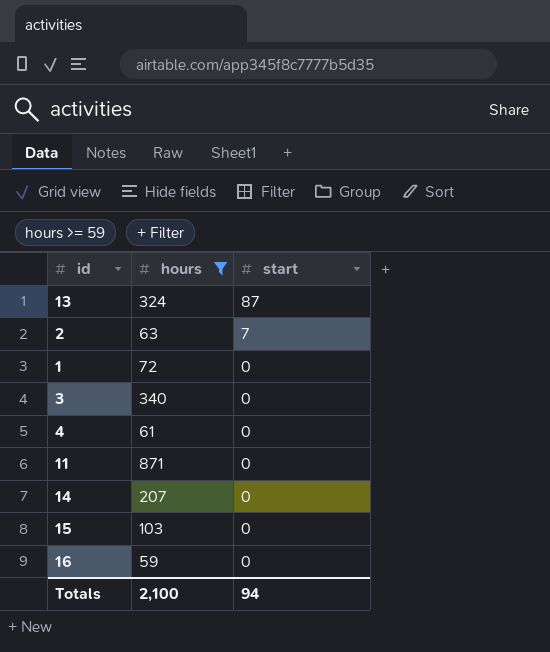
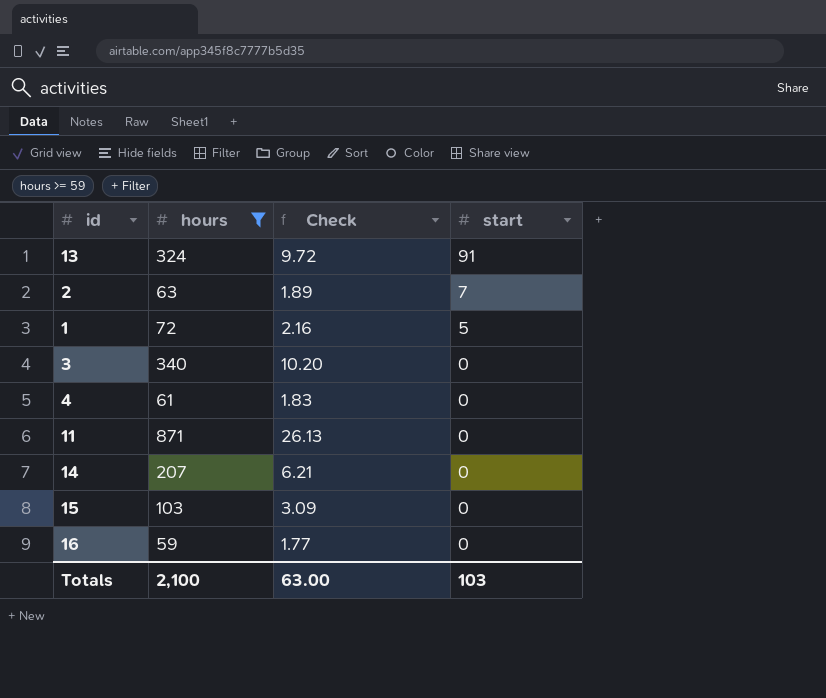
column Check | formula: none -> [hours] * 0.03
13 | start: 87 -> 91
1 | start: 0 -> 5
Totals | start: 94 -> 103

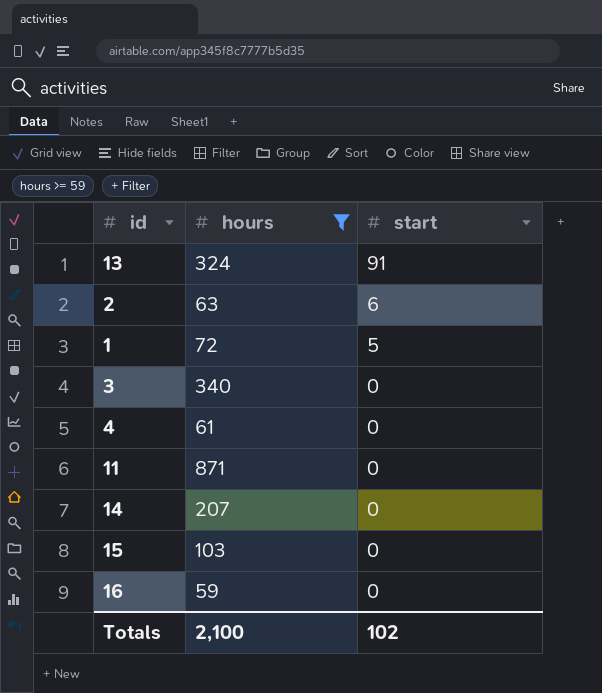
column Check | formula: [hours] * 0.03 -> none
2 | start: 7 -> 6
Totals | start: 103 -> 102

